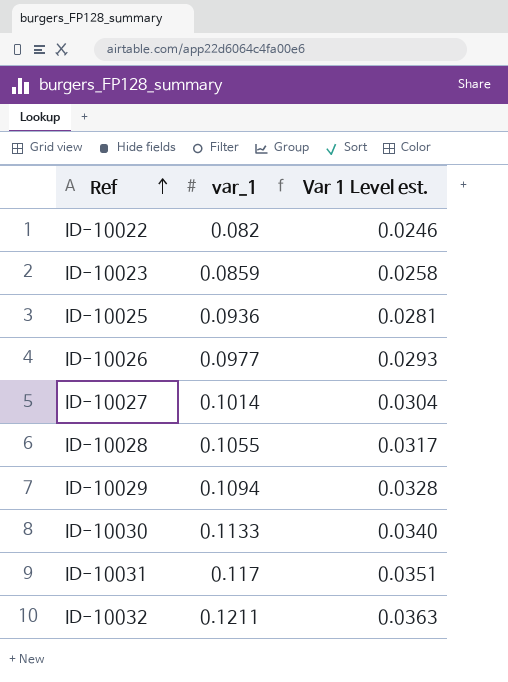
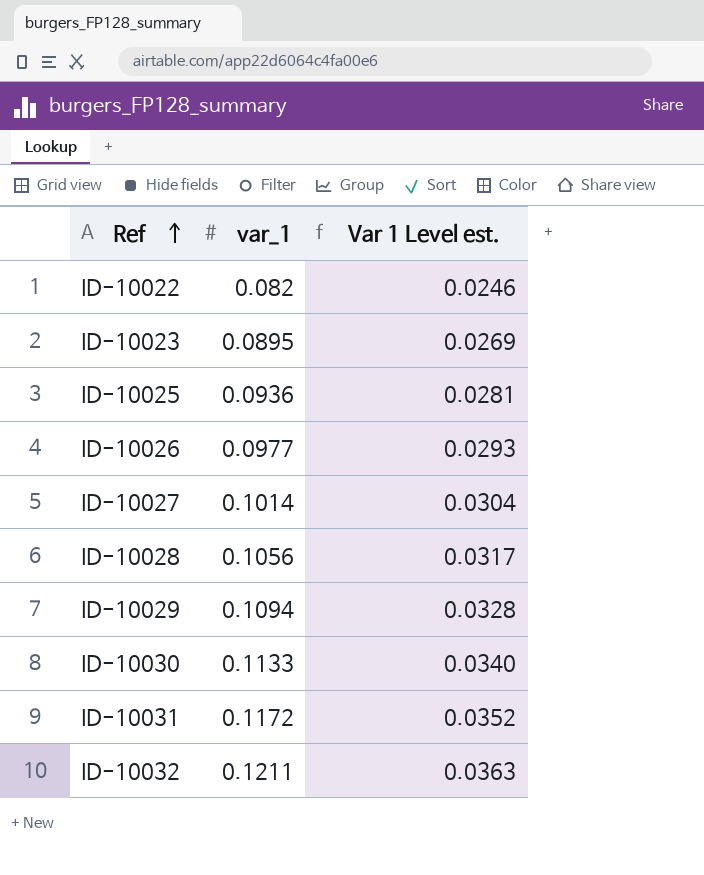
ID-10023 | var_1: 0.0859 -> 0.0895
ID-10023 | Var 1 Level est.: 0.0258 -> 0.0269
ID-10028 | var_1: 0.1055 -> 0.1056
ID-10031 | var_1: 0.117 -> 0.1172
ID-10031 | Var 1 Level est.: 0.0351 -> 0.0352

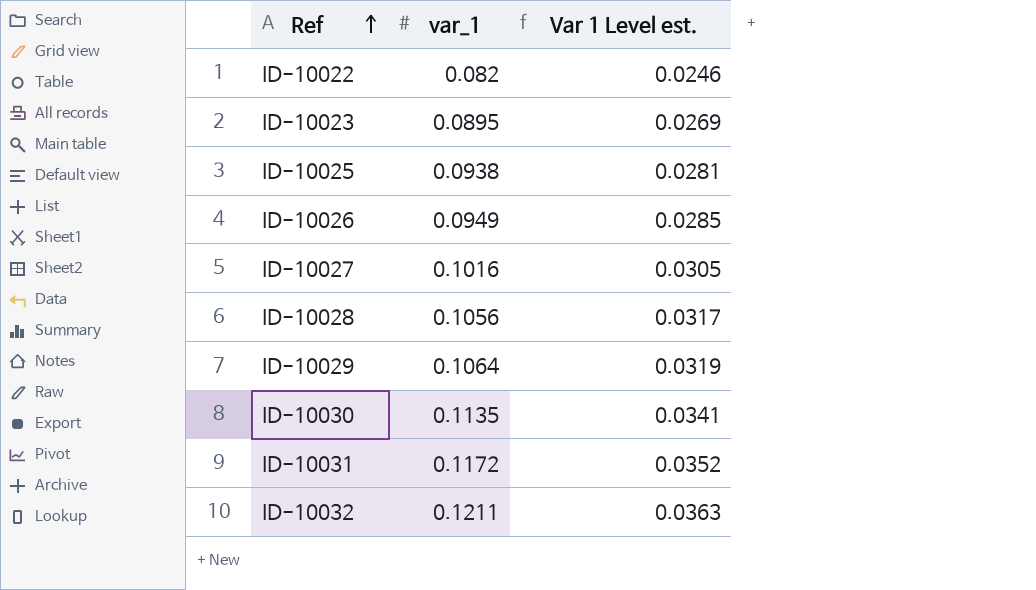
ID-10025 | var_1: 0.0936 -> 0.0938
ID-10026 | var_1: 0.0977 -> 0.0949
ID-10026 | Var 1 Level est.: 0.0293 -> 0.0285
ID-10027 | var_1: 0.1014 -> 0.1016
ID-10027 | Var 1 Level est.: 0.0304 -> 0.0305
ID-10029 | var_1: 0.1094 -> 0.1064
ID-10029 | Var 1 Level est.: 0.0328 -> 0.0319
ID-10030 | var_1: 0.1133 -> 0.1135
ID-10030 | Var 1 Level est.: 0.0340 -> 0.0341

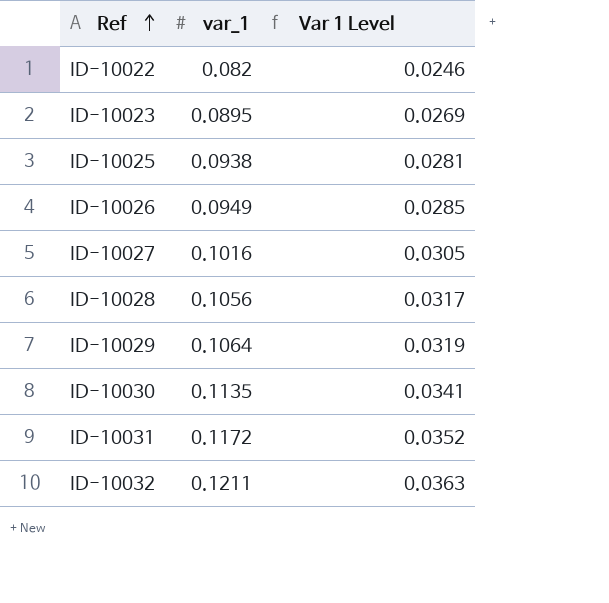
column name: Var 1 Level est. -> Var 1 Level

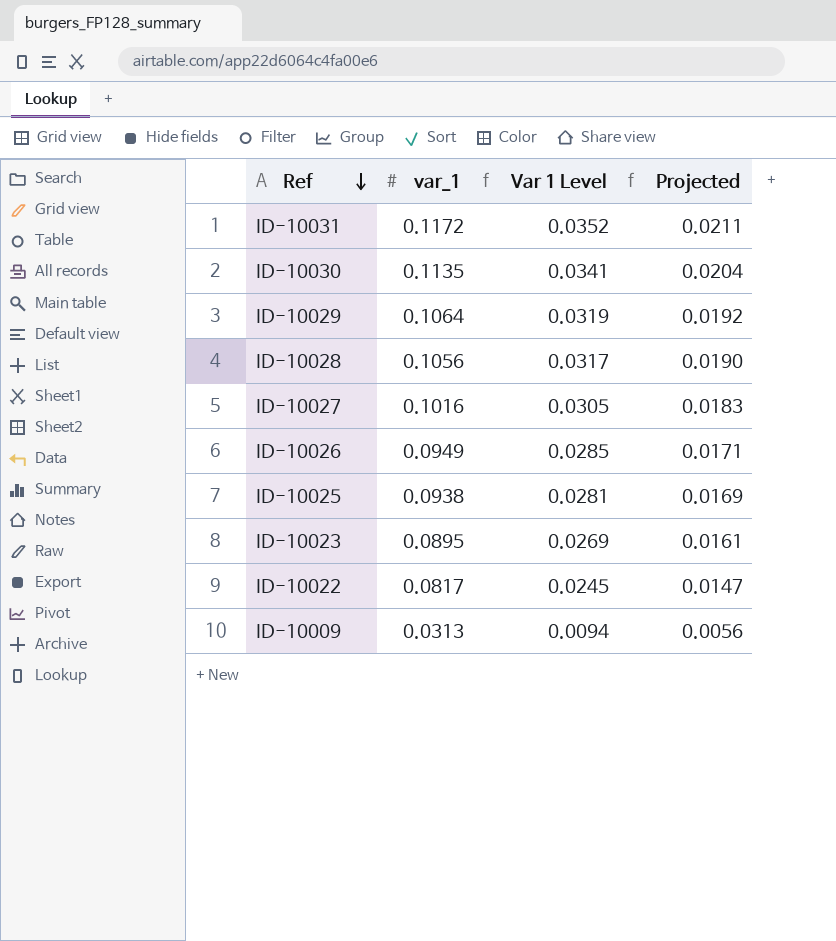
row order: Ref ascending -> Ref descending
column Projected | formula: none -> [var_1] * 0.18
row ID-10032: 0.1211 | 0.0363 -> none
ID-10022 | var_1: 0.082 -> 0.0817
ID-10022 | Var 1 Level: 0.0246 -> 0.0245
row ID-10009: none -> 0.0313 | 0.0094 | 0.0056

